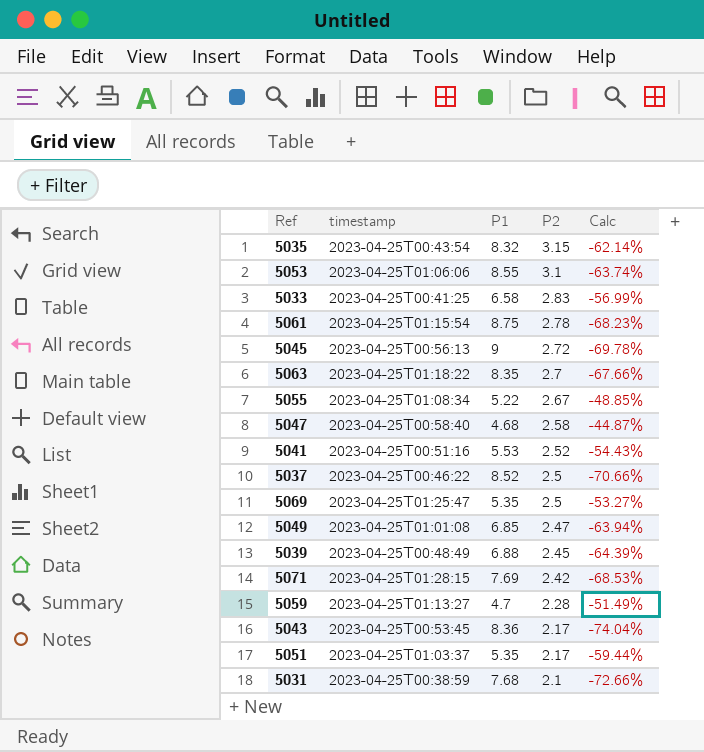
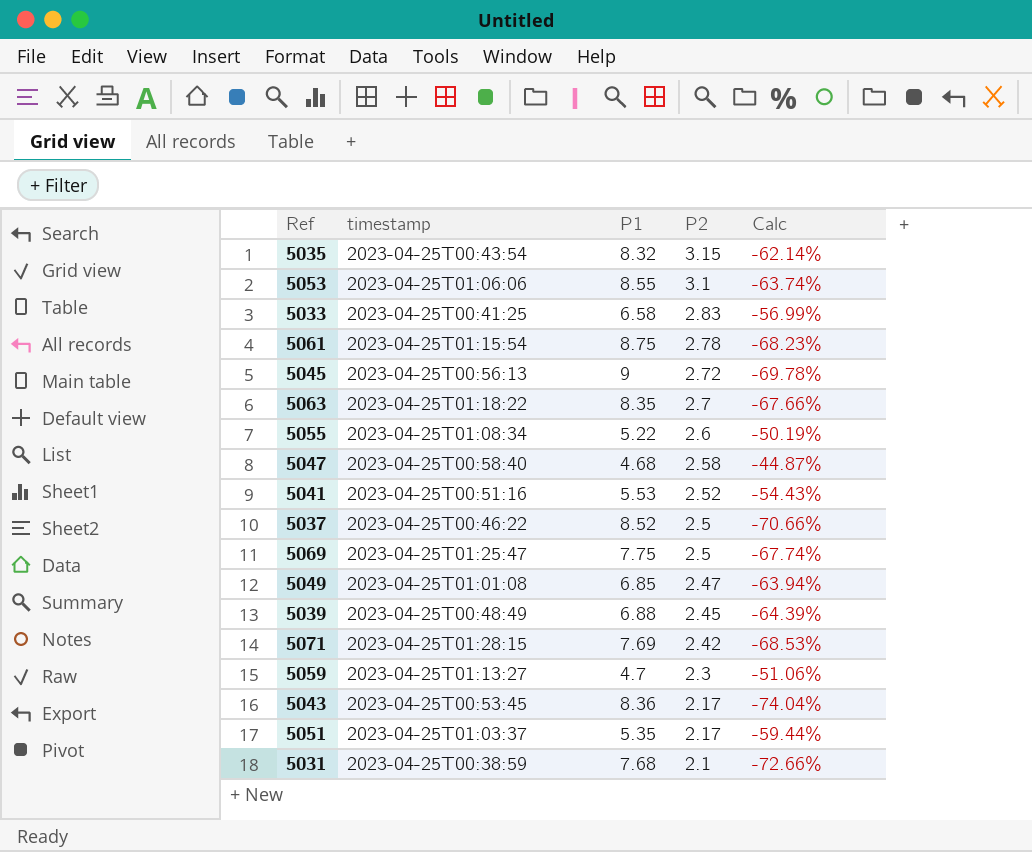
5055 | P2: 2.67 -> 2.6
5055 | Calc: -48.85% -> -50.19%
5069 | P1: 5.35 -> 7.75
5069 | Calc: -53.27% -> -67.74%
5059 | P2: 2.28 -> 2.3
5059 | Calc: -51.49% -> -51.06%

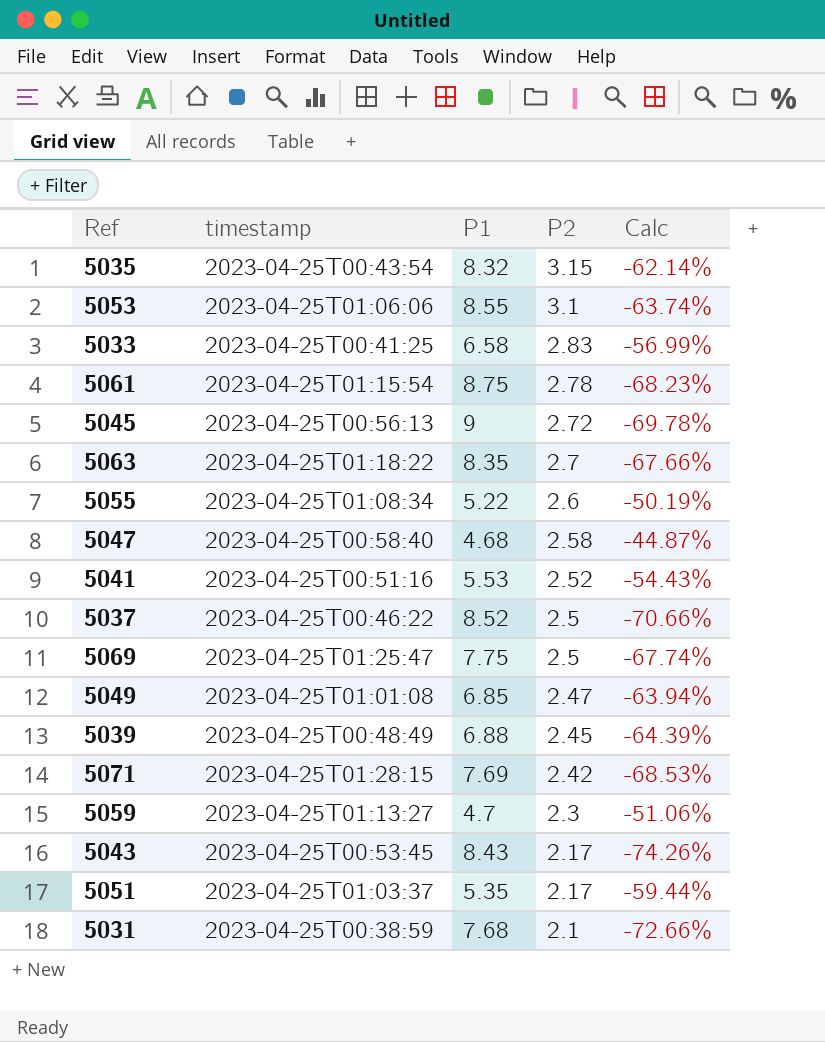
5043 | P1: 8.36 -> 8.43
5043 | Calc: -74.04% -> -74.26%

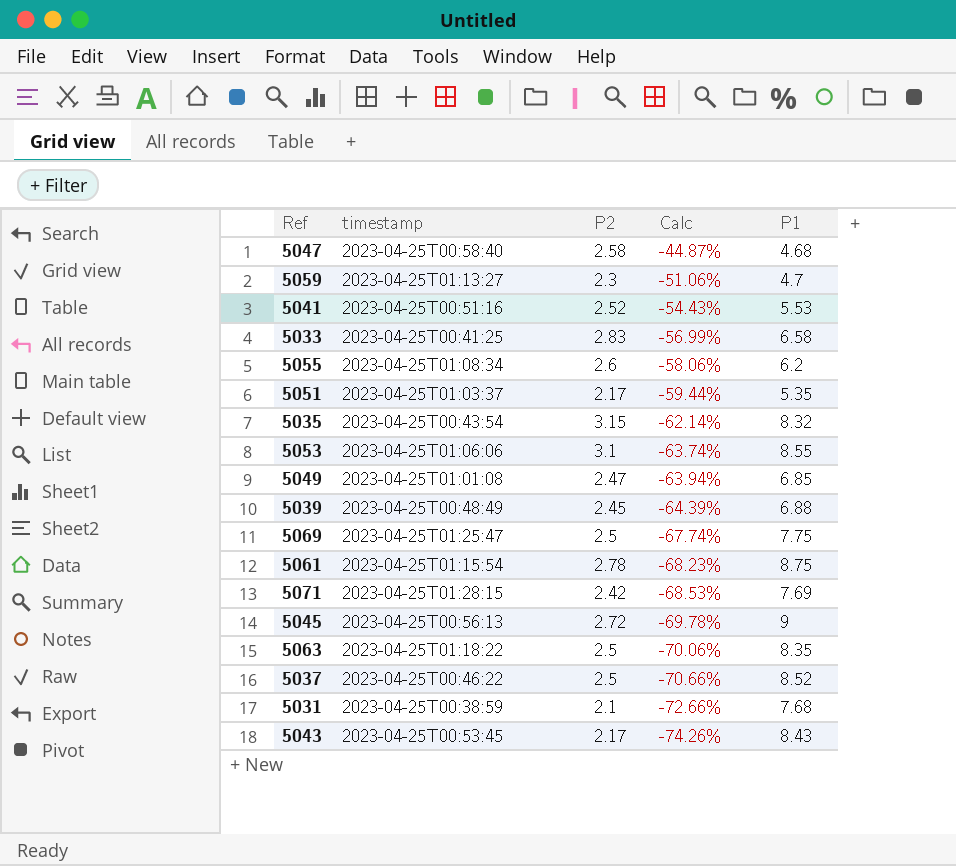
row order: P2 descending -> Calc descending
column P1 | position: 3 -> 5
5055 | Calc: -50.19% -> -58.06%
5055 | P1: 5.22 -> 6.2
5063 | P2: 2.7 -> 2.5
5063 | Calc: -67.66% -> -70.06%

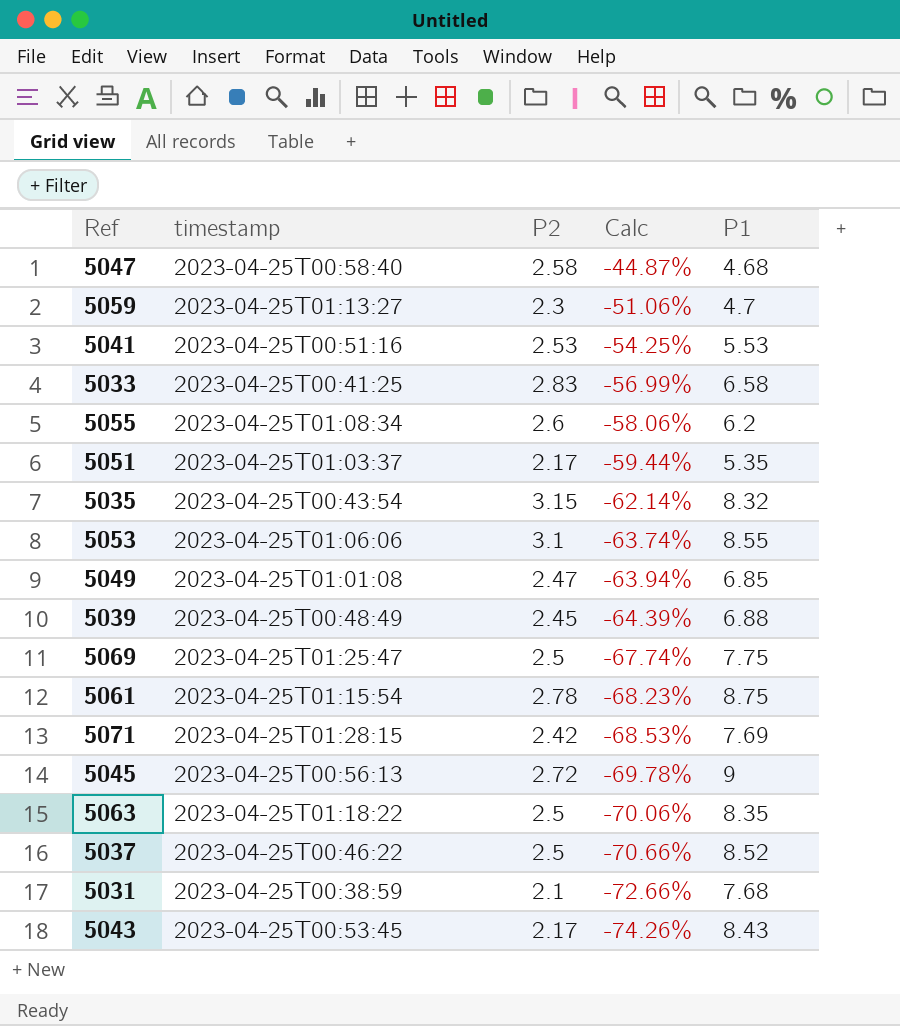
5041 | P2: 2.52 -> 2.53
5041 | Calc: -54.43% -> -54.25%

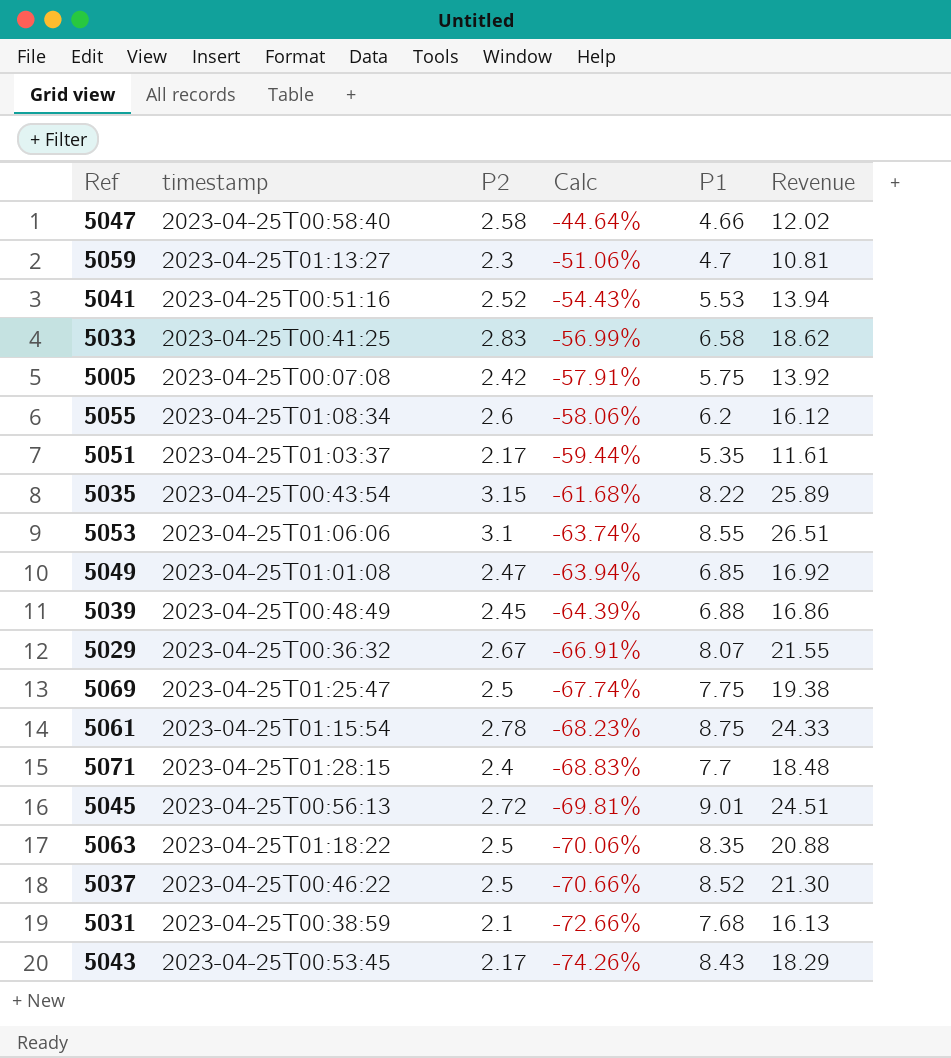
column Revenue | formula: none -> [P2] * [P1]
5047 | Calc: -44.87% -> -44.64%
5047 | P1: 4.68 -> 4.66
5041 | P2: 2.53 -> 2.52
5041 | Calc: -54.25% -> -54.43%
row 5005: none -> 2023-04-25T00:07:08 | 2.42 | -57.91% | 5.75 | 13.92
5035 | Calc: -62.14% -> -61.68%
5035 | P1: 8.32 -> 8.22
row 5029: none -> 2023-04-25T00:36:32 | 2.67 | -66.91% | 8.07 | 21.55
5071 | P2: 2.42 -> 2.4
5071 | Calc: -68.53% -> -68.83%
5071 | P1: 7.69 -> 7.7
5045 | Calc: -69.78% -> -69.81%
5045 | P1: 9 -> 9.01

